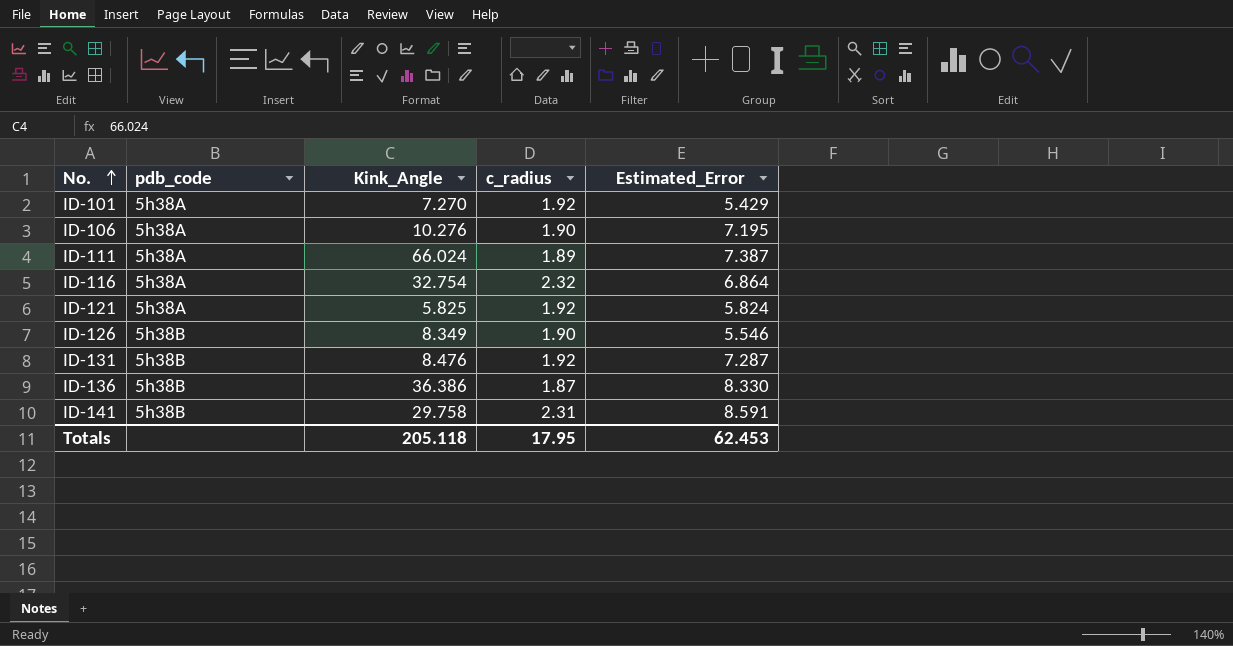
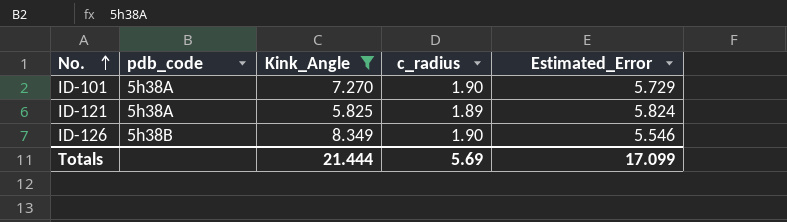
filter: none -> Kink_Angle <= 8.349
ID-101 | c_radius: 1.92 -> 1.90
ID-101 | Estimated_Error: 5.429 -> 5.729
ID-121 | c_radius: 1.92 -> 1.89
Totals | Kink_Angle: 205.118 -> 21.444
Totals | c_radius: 17.95 -> 5.69
Totals | Estimated_Error: 62.453 -> 17.099

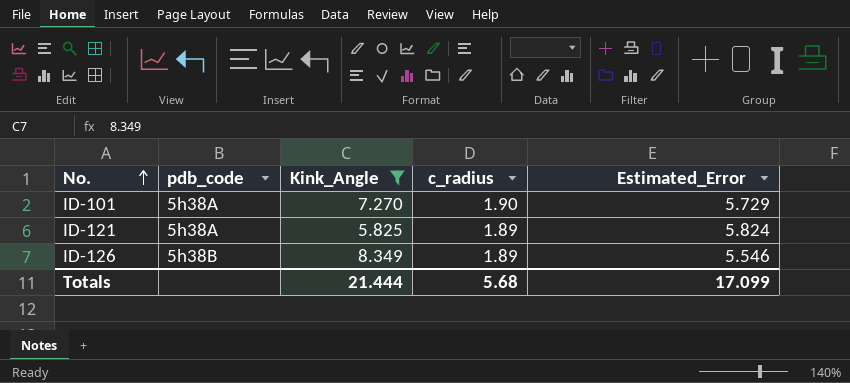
ID-126 | c_radius: 1.90 -> 1.89
Totals | c_radius: 5.69 -> 5.68

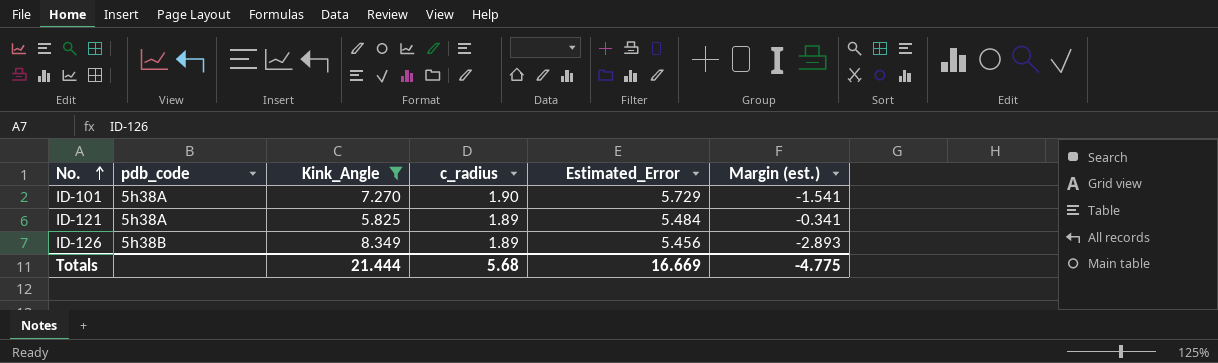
column Margin (est.) | formula: none -> [Estimated_Error] - [Kink_Angle]
ID-121 | Estimated_Error: 5.824 -> 5.484
ID-126 | Estimated_Error: 5.546 -> 5.456
Totals | Estimated_Error: 17.099 -> 16.669

